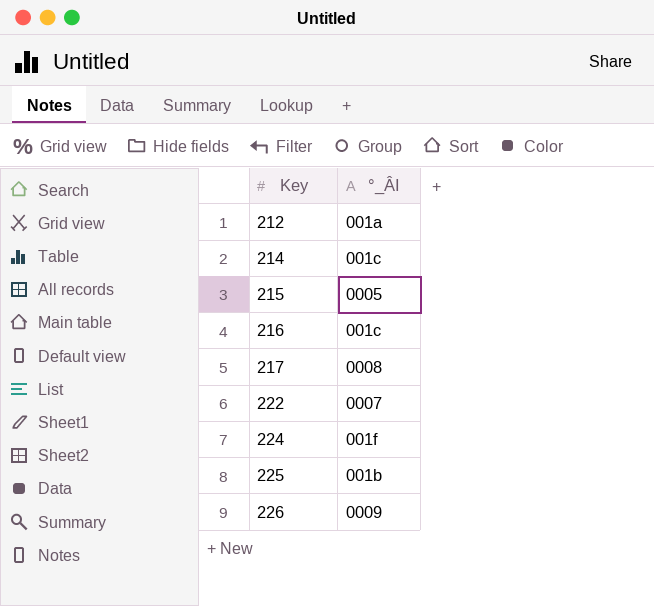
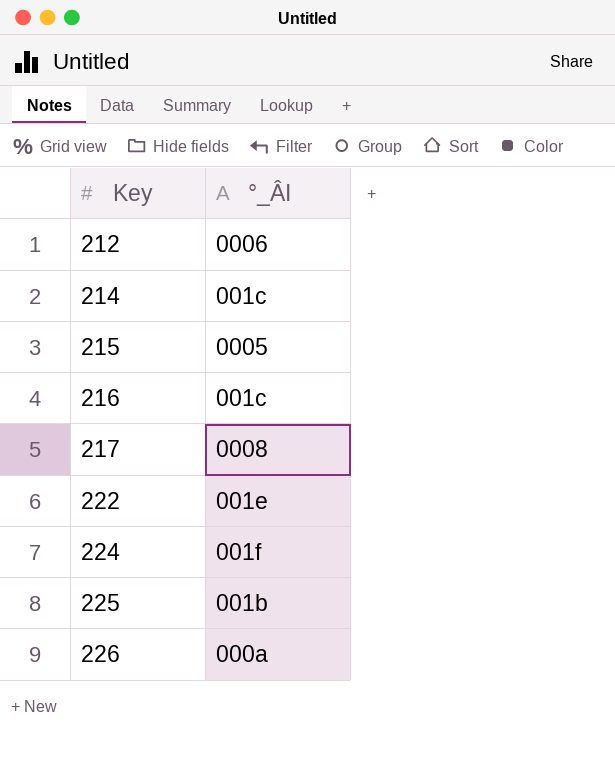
212 | °_ÂI: 001a -> 0006
222 | °_ÂI: 0007 -> 001e
226 | °_ÂI: 0009 -> 000a

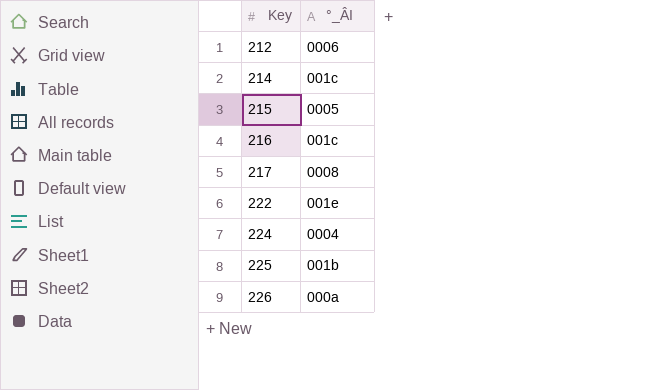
224 | °_ÂI: 001f -> 0004

